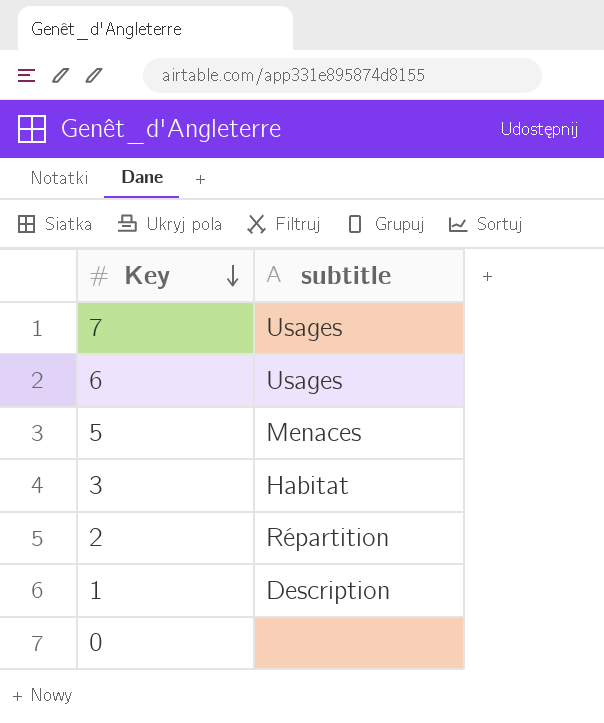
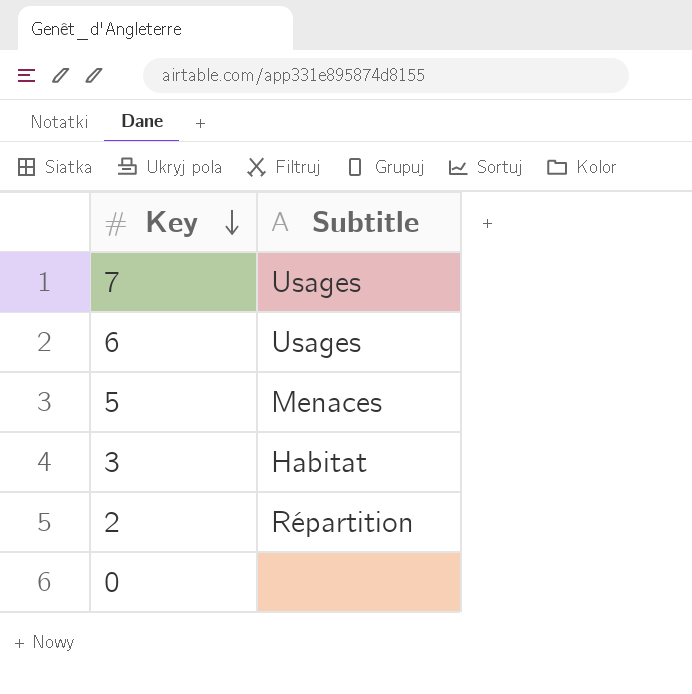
column name: subtitle -> Subtitle
row 1: Description -> none

